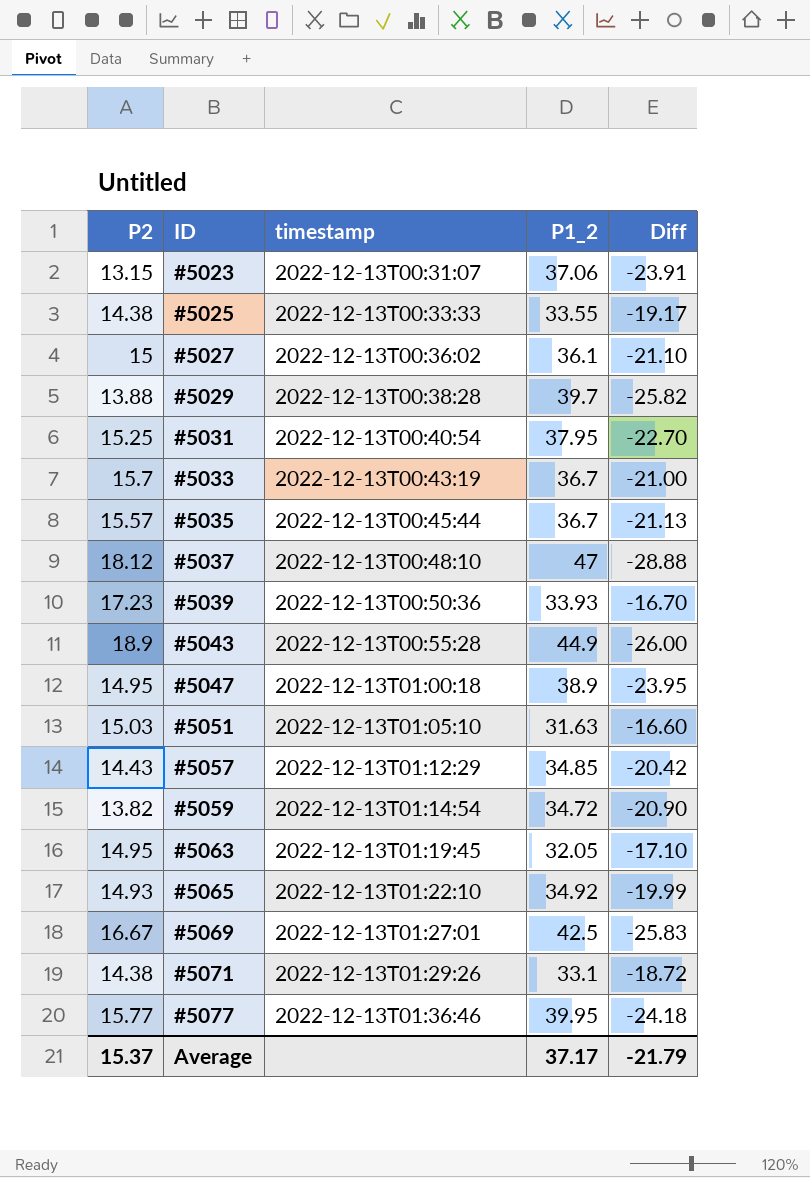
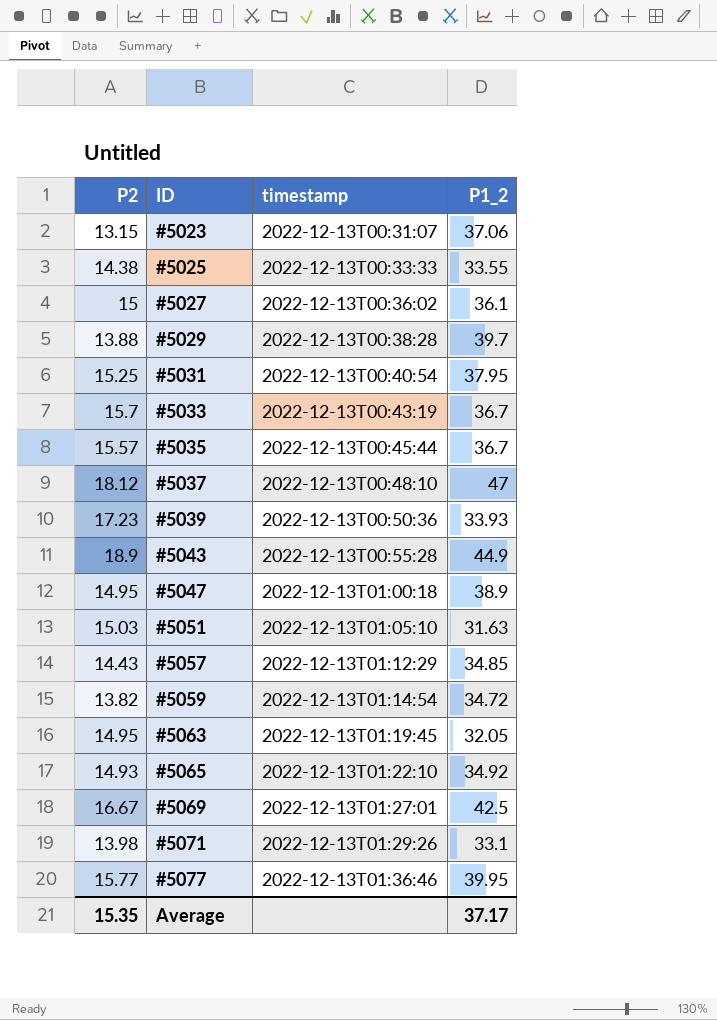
column Diff | formula: [P2] - [P1_2] -> none
#5071 | P2: 14.38 -> 13.98
Average | P2: 15.37 -> 15.35

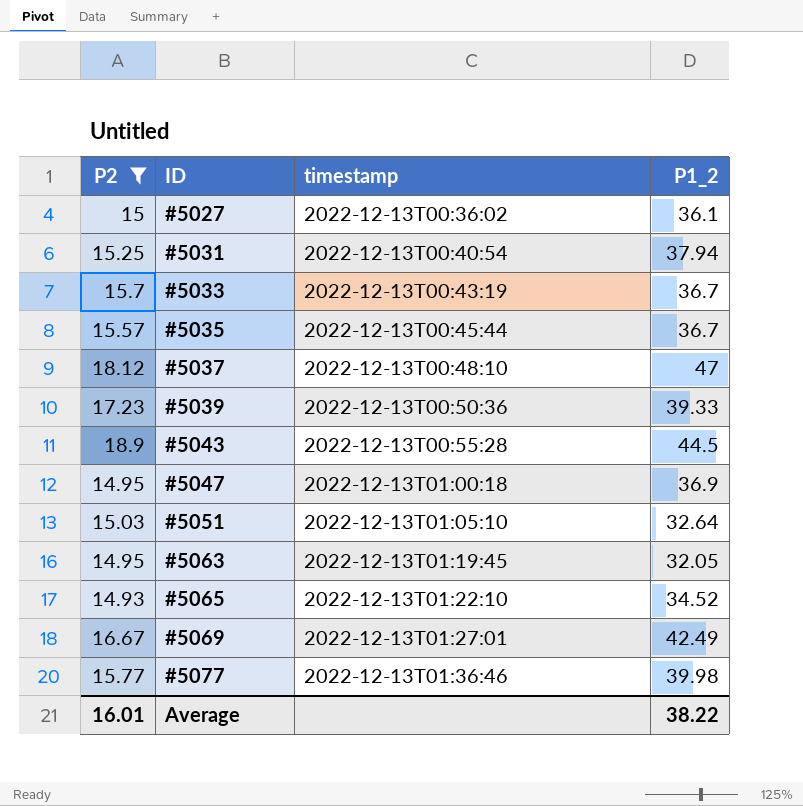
filter: none -> P2 >= 14.93
#5031 | P1_2: 37.95 -> 37.94
#5039 | P1_2: 33.93 -> 39.33
#5043 | P1_2: 44.9 -> 44.5
#5047 | P1_2: 38.9 -> 36.9
#5051 | P1_2: 31.63 -> 32.64
#5065 | P1_2: 34.92 -> 34.52
#5069 | P1_2: 42.5 -> 42.49
#5077 | P1_2: 39.95 -> 39.98
Average | P2: 15.35 -> 16.01
Average | P1_2: 37.17 -> 38.22

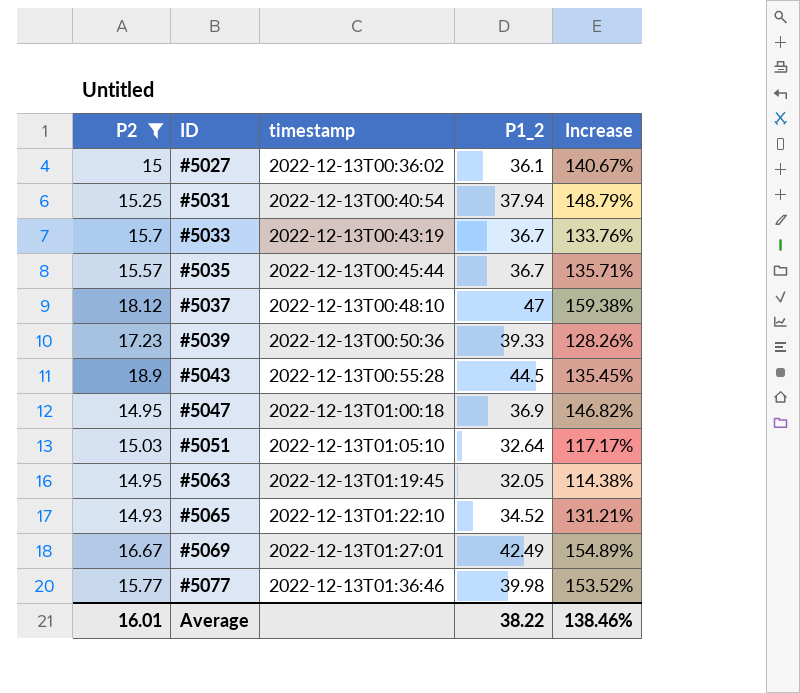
column Increase | formula: none -> ([P1_2] - [P2]) / [P2]

